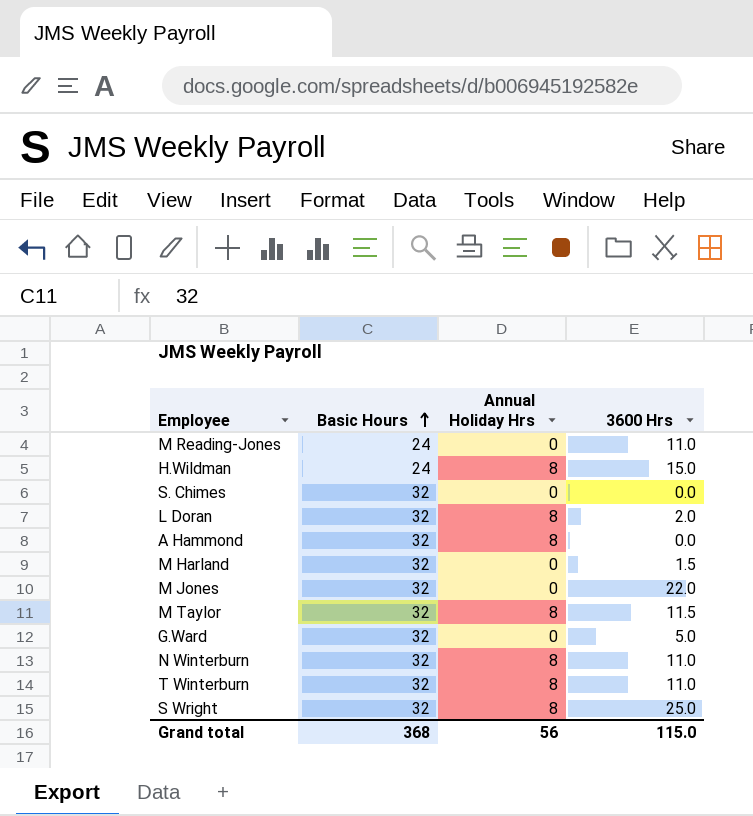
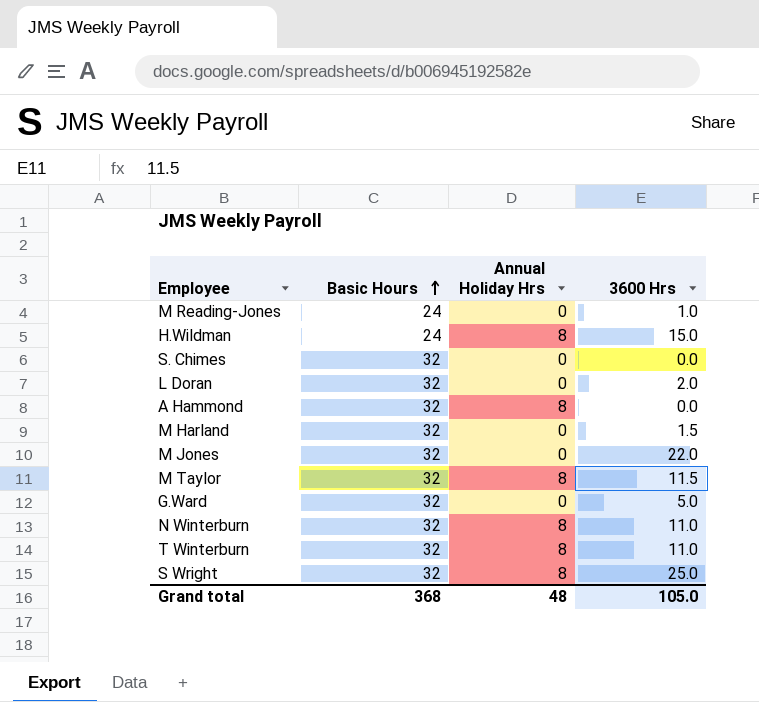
M Reading-Jones | 3600 Hrs: 11.0 -> 1.0
L Doran | Annual Holiday Hrs: 8 -> 0
Grand total | Annual Holiday Hrs: 56 -> 48
Grand total | 3600 Hrs: 115.0 -> 105.0

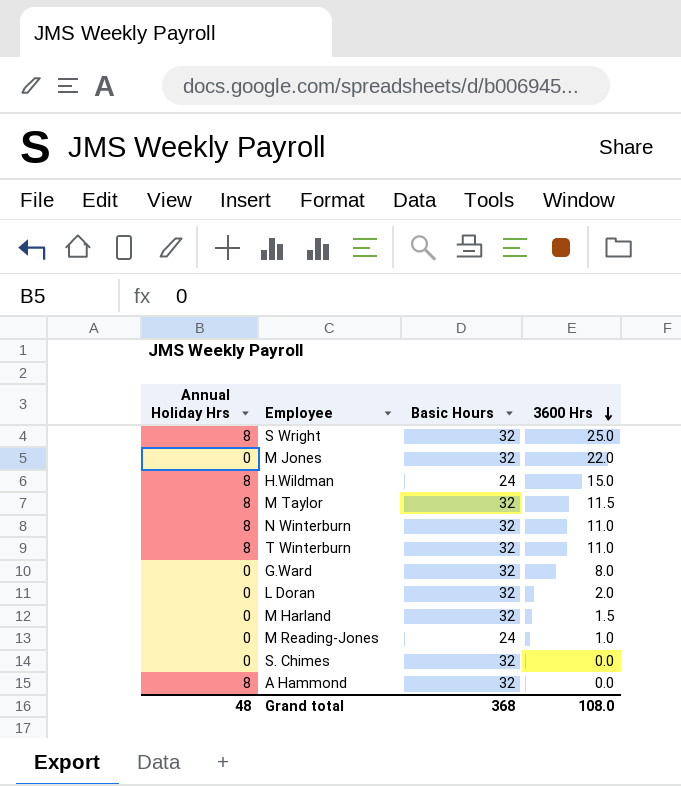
row order: Basic Hours ascending -> 3600 Hrs descending
column Annual Holiday Hrs | position: 3 -> 1
G.Ward | 3600 Hrs: 5.0 -> 8.0
Grand total | 3600 Hrs: 105.0 -> 108.0

